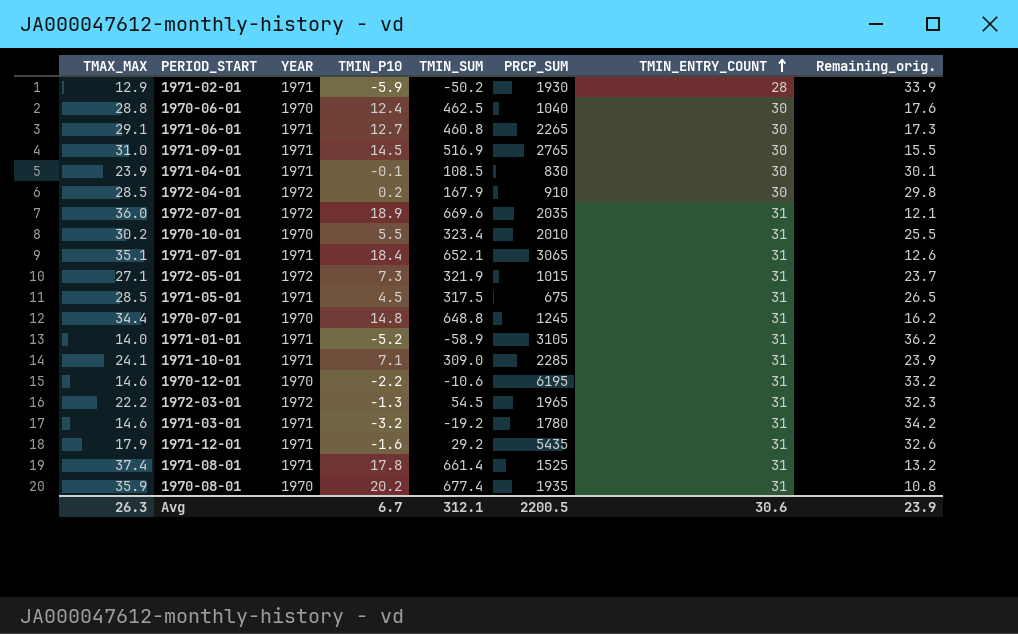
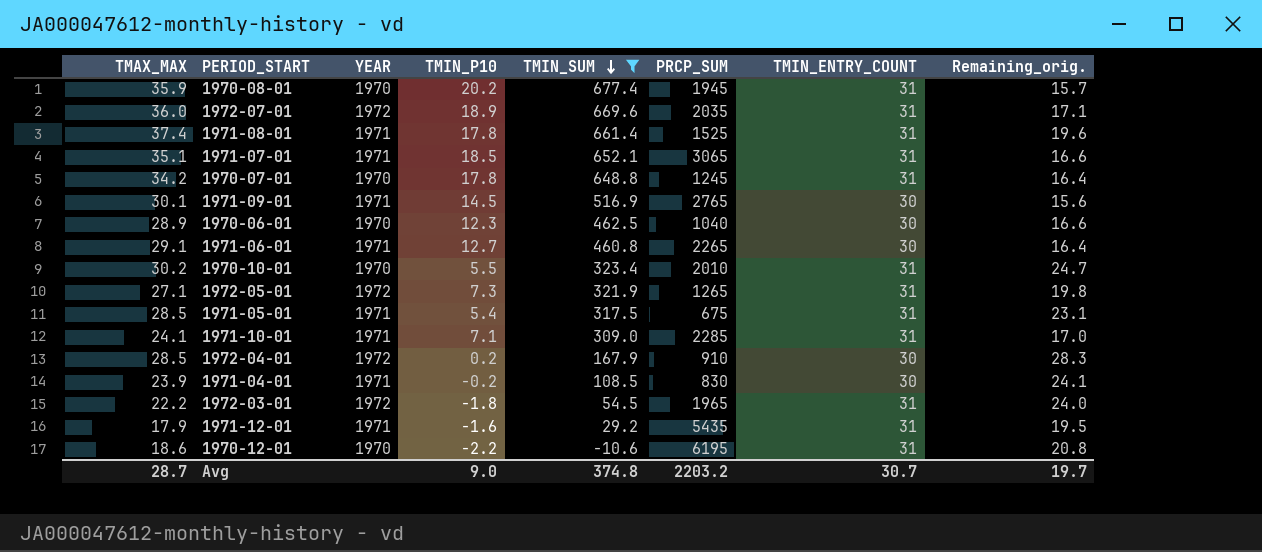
filter: none -> TMIN_SUM >= -10.6
row order: TMIN_ENTRY_COUNT ascending -> TMIN_SUM descending
column Remaining_orig. | formula: [TMIN_ENTRY_COUNT] - [TMIN_P10] -> [TMAX_MAX] - [TMIN_P10]
1970-08-01 | PRCP_SUM: 1935 -> 1945
1971-07-01 | TMIN_P10: 18.4 -> 18.5
1970-07-01 | TMAX_MAX: 34.4 -> 34.2
1970-07-01 | TMIN_P10: 14.8 -> 17.8
1971-09-01 | TMAX_MAX: 31.0 -> 30.1
1970-06-01 | TMAX_MAX: 28.8 -> 28.9
1970-06-01 | TMIN_P10: 12.4 -> 12.3
1972-05-01 | PRCP_SUM: 1015 -> 1265
1971-05-01 | TMIN_P10: 4.5 -> 5.4
1971-04-01 | TMIN_P10: -0.1 -> -0.2
1972-03-01 | TMIN_P10: -1.3 -> -1.8
1970-12-01 | TMAX_MAX: 14.6 -> 18.6
Avg | TMAX_MAX: 26.3 -> 28.7
Avg | TMIN_P10: 6.7 -> 9.0
Avg | TMIN_SUM: 312.1 -> 374.8
Avg | PRCP_SUM: 2200.5 -> 2203.2
Avg | TMIN_ENTRY_COUNT: 30.6 -> 30.7
Avg | Remaining_orig.: 23.9 -> 19.7

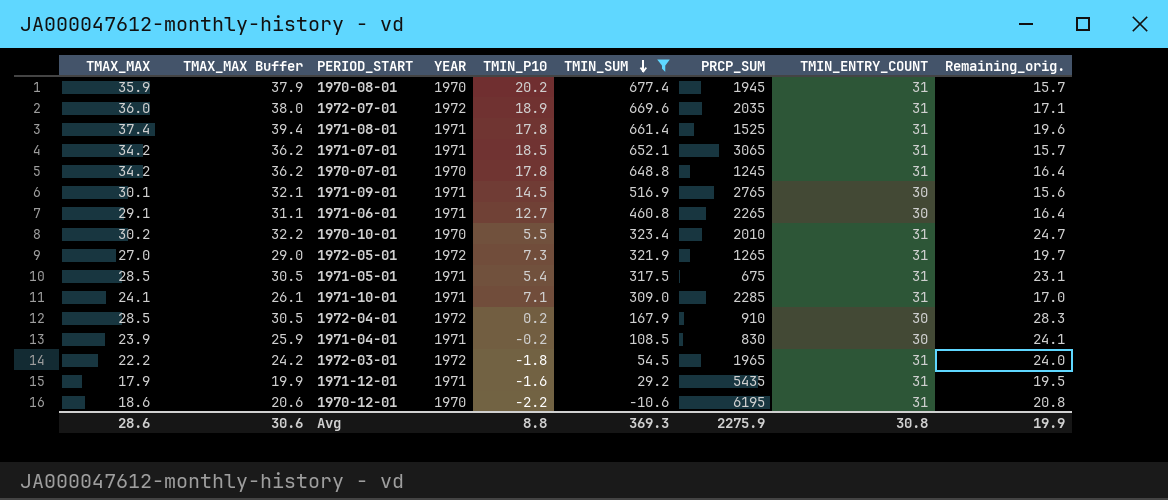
column TMAX_MAX Buffer | formula: none -> [TMAX_MAX] + 2
row 1970-06-01: 28.9 | 1970 | 12.3 | 462.5 | 1040 | 30 | 16.6 -> none
1971-07-01 | TMAX_MAX: 35.1 -> 34.2
1971-07-01 | Remaining_orig.: 16.6 -> 15.7
1972-05-01 | TMAX_MAX: 27.1 -> 27.0
1972-05-01 | Remaining_orig.: 19.8 -> 19.7
Avg | TMAX_MAX: 28.7 -> 28.6
Avg | TMIN_P10: 9.0 -> 8.8
Avg | TMIN_SUM: 374.8 -> 369.3
Avg | PRCP_SUM: 2203.2 -> 2275.9
Avg | TMIN_ENTRY_COUNT: 30.7 -> 30.8
Avg | Remaining_orig.: 19.7 -> 19.9

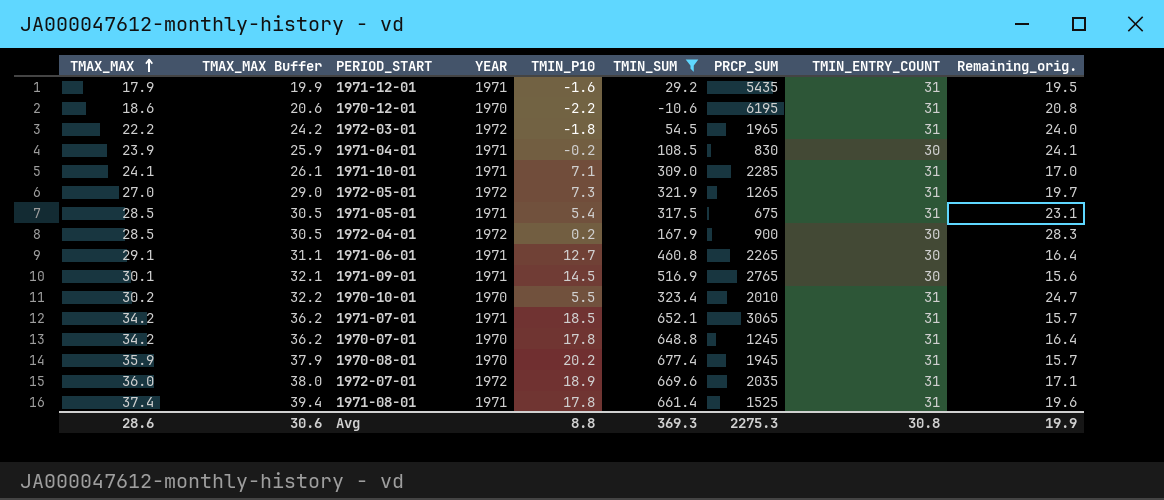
row order: TMIN_SUM descending -> TMAX_MAX ascending
1972-04-01 | PRCP_SUM: 910 -> 900
Avg | PRCP_SUM: 2275.9 -> 2275.3

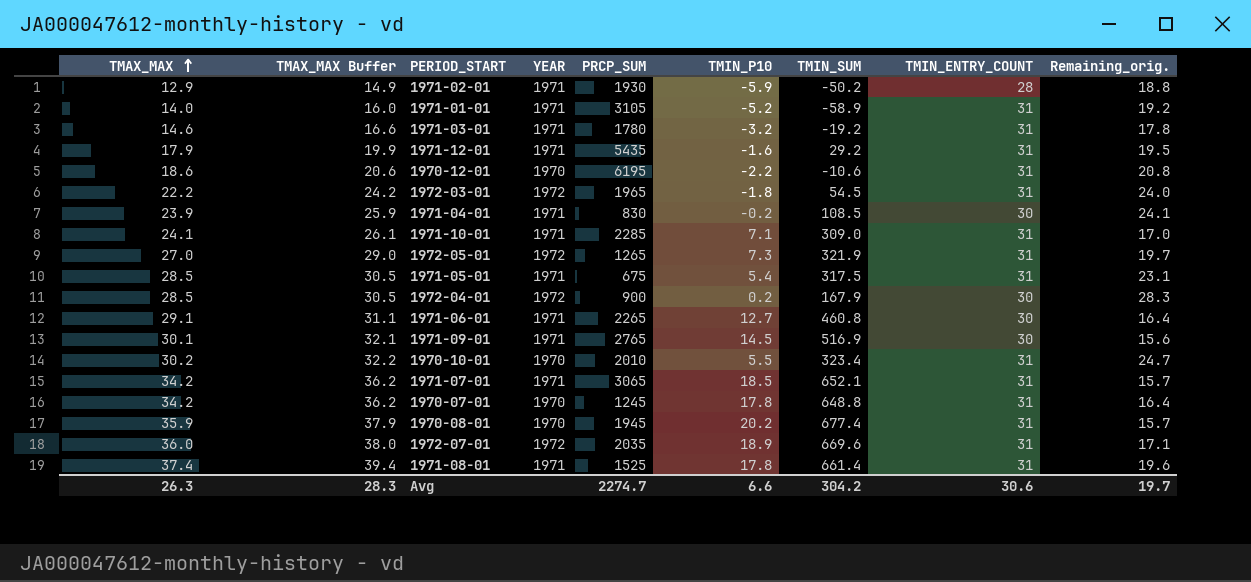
filter: TMIN_SUM >= -10.6 -> none
column PRCP_SUM | position: 7 -> 5
Avg | TMAX_MAX: 28.6 -> 26.3
Avg | TMAX_MAX Buffer: 30.6 -> 28.3
Avg | PRCP_SUM: 2275.3 -> 2274.7
Avg | TMIN_P10: 8.8 -> 6.6
Avg | TMIN_SUM: 369.3 -> 304.2
Avg | TMIN_ENTRY_COUNT: 30.8 -> 30.6
Avg | Remaining_orig.: 19.9 -> 19.7

